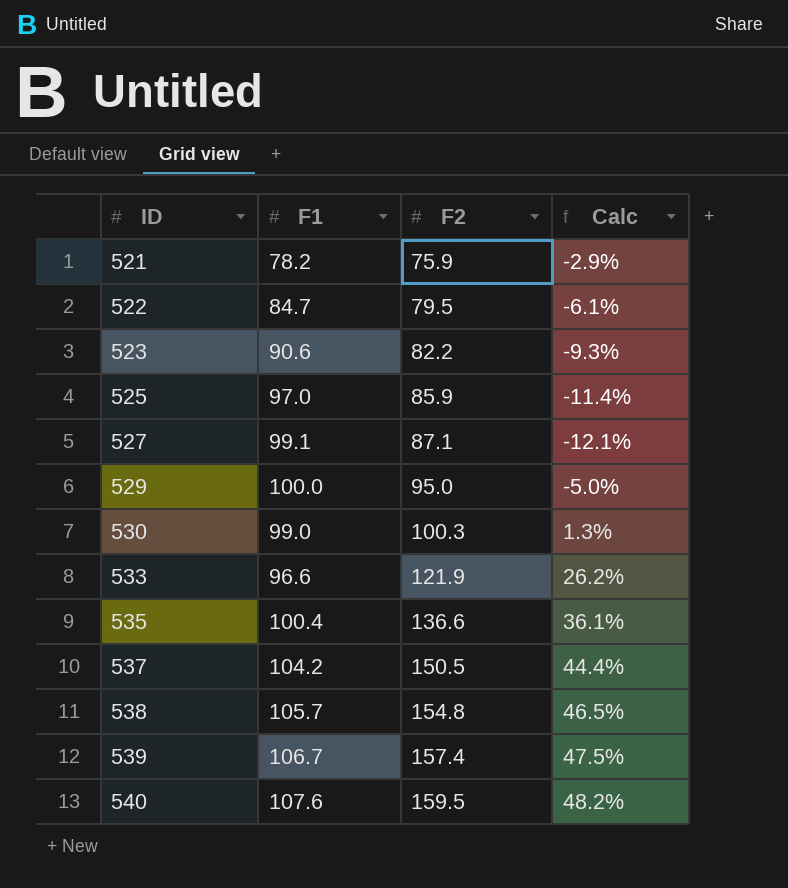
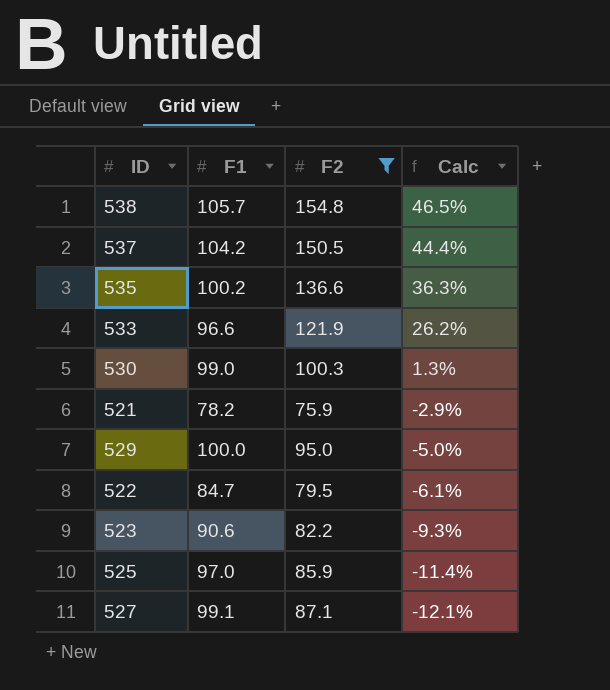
filter: none -> F2 <= 154.8
row order: ID ascending -> Calc descending
535 | F1: 100.4 -> 100.2
535 | Calc: 36.1% -> 36.3%

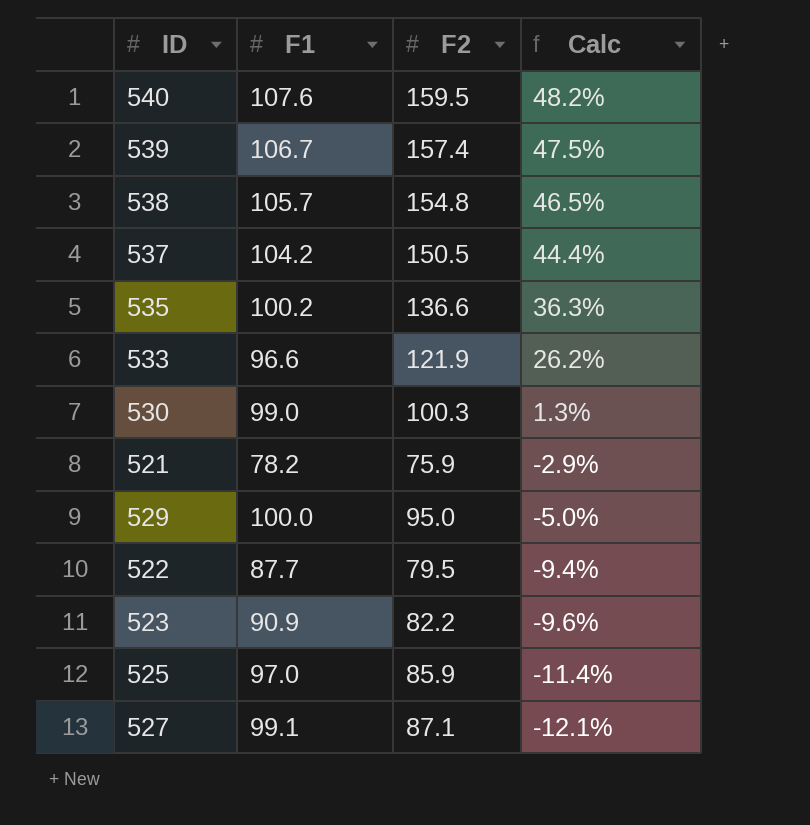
filter: F2 <= 154.8 -> none
522 | F1: 84.7 -> 87.7
522 | Calc: -6.1% -> -9.4%
523 | F1: 90.6 -> 90.9
523 | Calc: -9.3% -> -9.6%

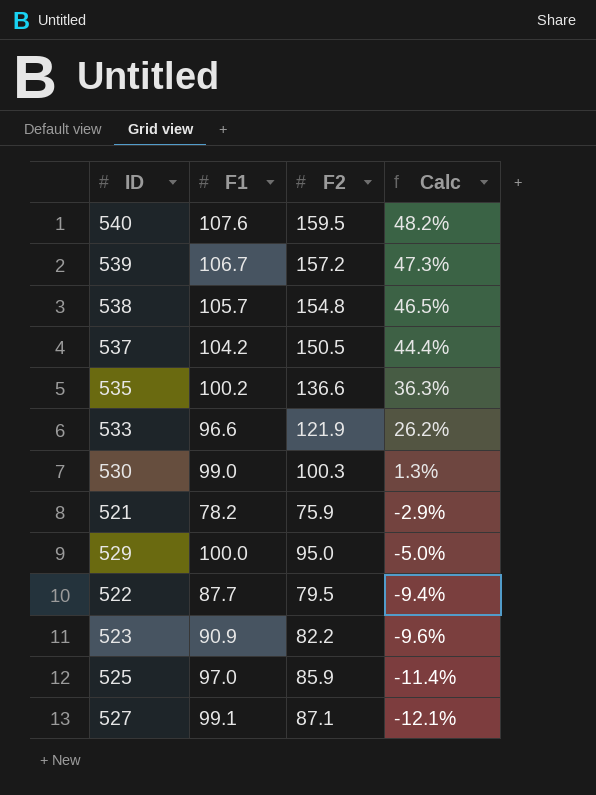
539 | F2: 157.4 -> 157.2
539 | Calc: 47.5% -> 47.3%

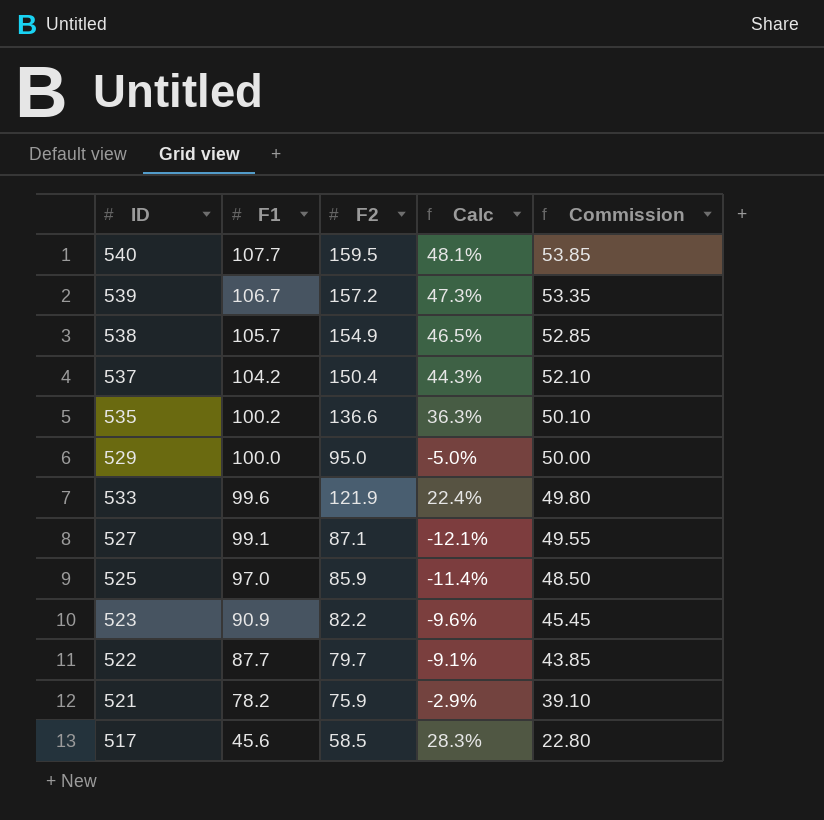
row order: Calc descending -> F1 descending
column Commission | formula: none -> [F1] * 0.5
row 530: 99.0 | 100.3 | 1.3% -> none
540 | F1: 107.6 -> 107.7
540 | Calc: 48.2% -> 48.1%
538 | F2: 154.8 -> 154.9
537 | F2: 150.5 -> 150.4
537 | Calc: 44.4% -> 44.3%
533 | F1: 96.6 -> 99.6
533 | Calc: 26.2% -> 22.4%
522 | F2: 79.5 -> 79.7
522 | Calc: -9.4% -> -9.1%
row 517: none -> 45.6 | 58.5 | 28.3% | 22.80

